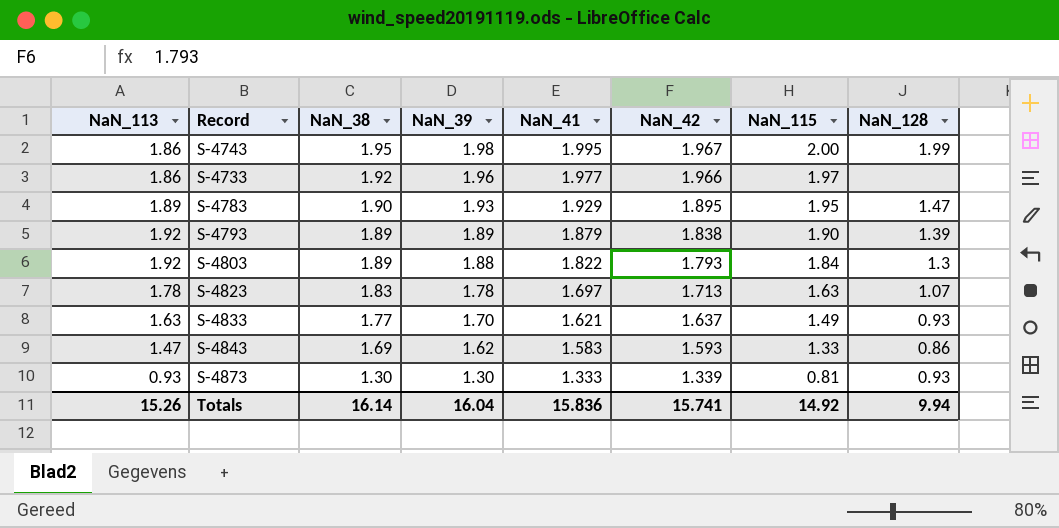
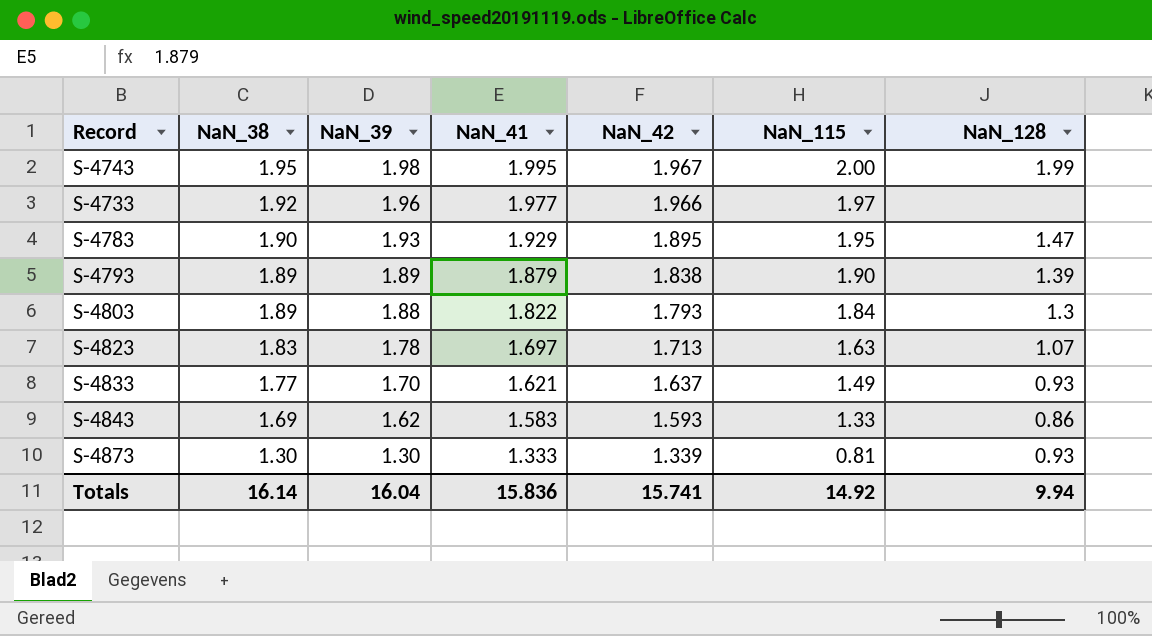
column NaN_113 | position: 1 -> none

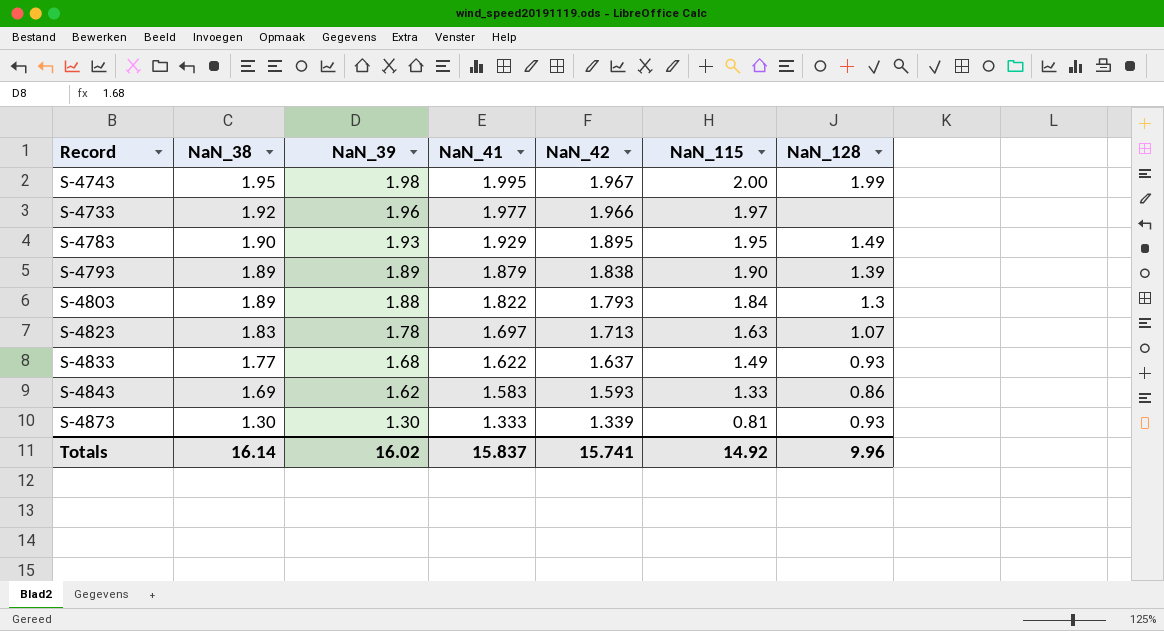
S-4783 | NaN_128: 1.47 -> 1.49
S-4833 | NaN_39: 1.70 -> 1.68
S-4833 | NaN_41: 1.621 -> 1.622
Totals | NaN_39: 16.04 -> 16.02
Totals | NaN_41: 15.836 -> 15.837
Totals | NaN_128: 9.94 -> 9.96

